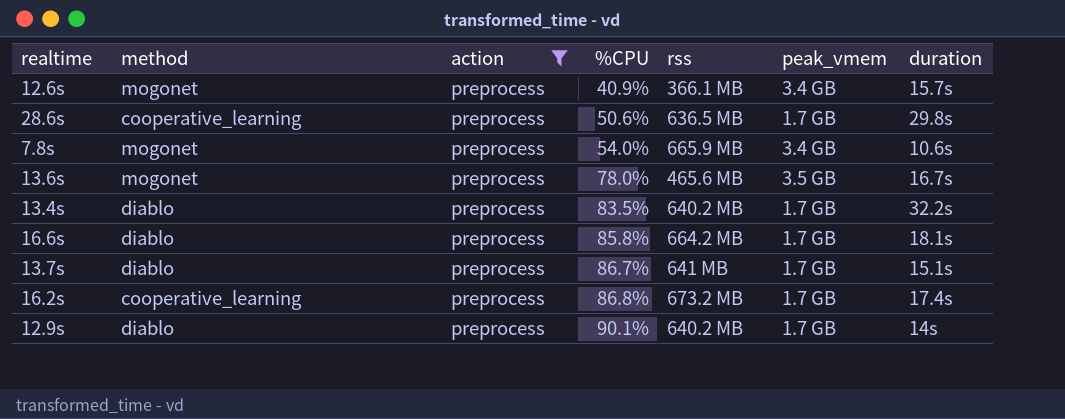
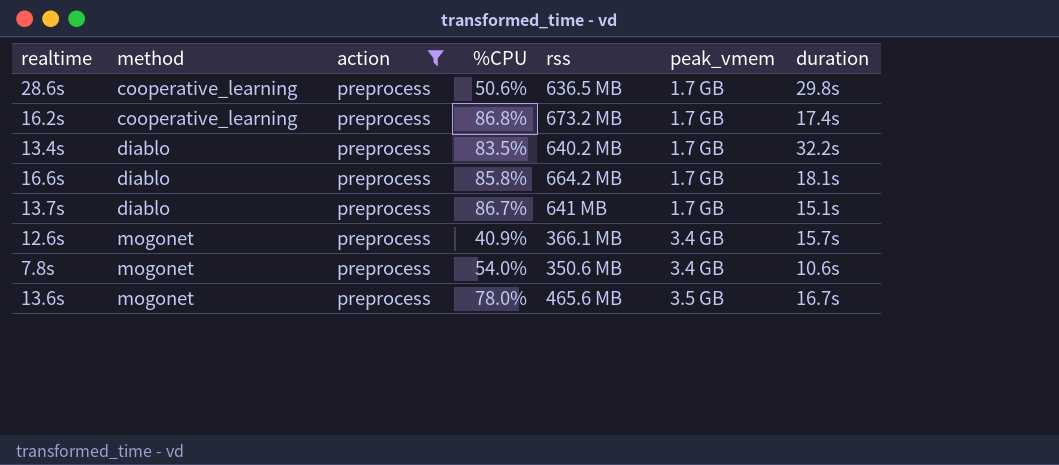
row order: %CPU ascending -> method ascending
row 12.9s: diablo | preprocess | 90.1% | 640.2 MB | 1.7 GB | 14s -> none
7.8s | rss: 665.9 MB -> 350.6 MB

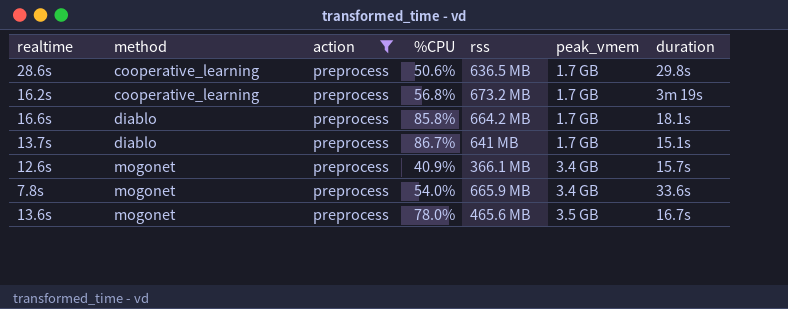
row 13.4s: diablo | preprocess | 83.5% | 640.2 MB | 1.7 GB | 32.2s -> none
16.2s | %CPU: 86.8% -> 56.8%
16.2s | duration: 17.4s -> 3m 19s
7.8s | rss: 350.6 MB -> 665.9 MB
7.8s | duration: 10.6s -> 33.6s

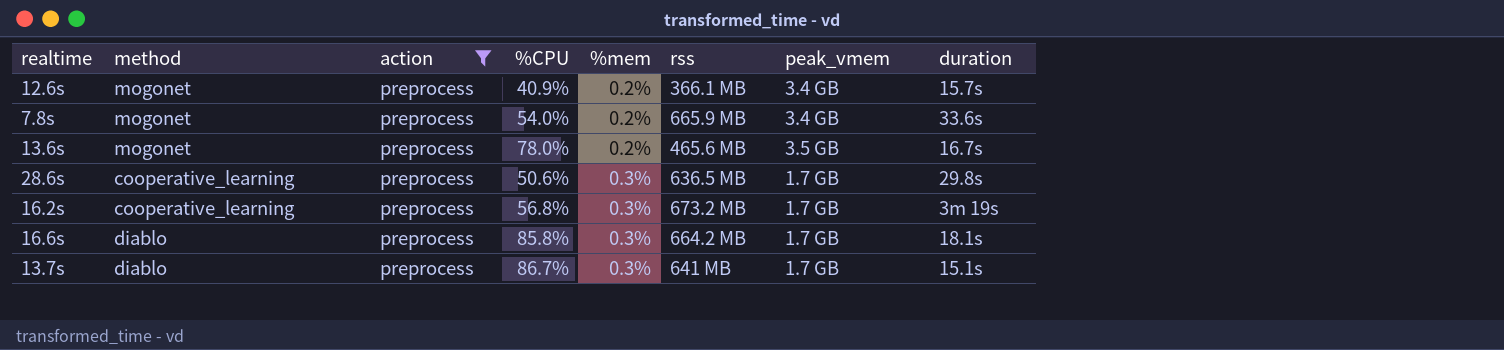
row order: method ascending -> %mem ascending
column %mem | position: none -> 5

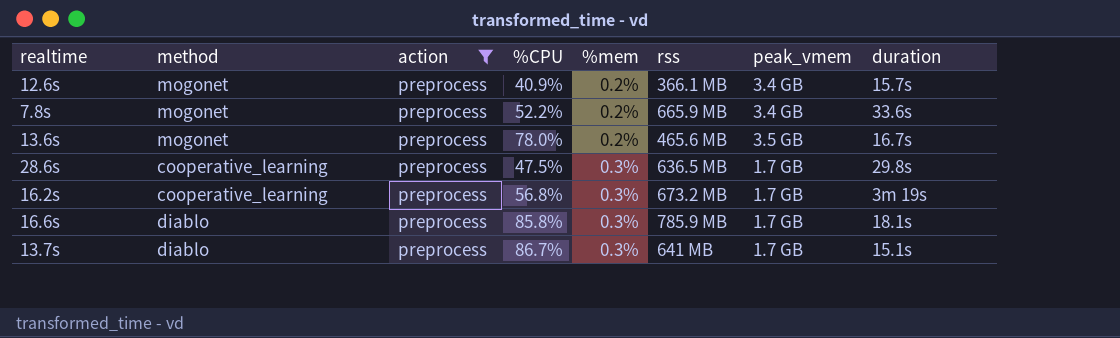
7.8s | %CPU: 54.0% -> 52.2%
28.6s | %CPU: 50.6% -> 47.5%
16.6s | rss: 664.2 MB -> 785.9 MB

